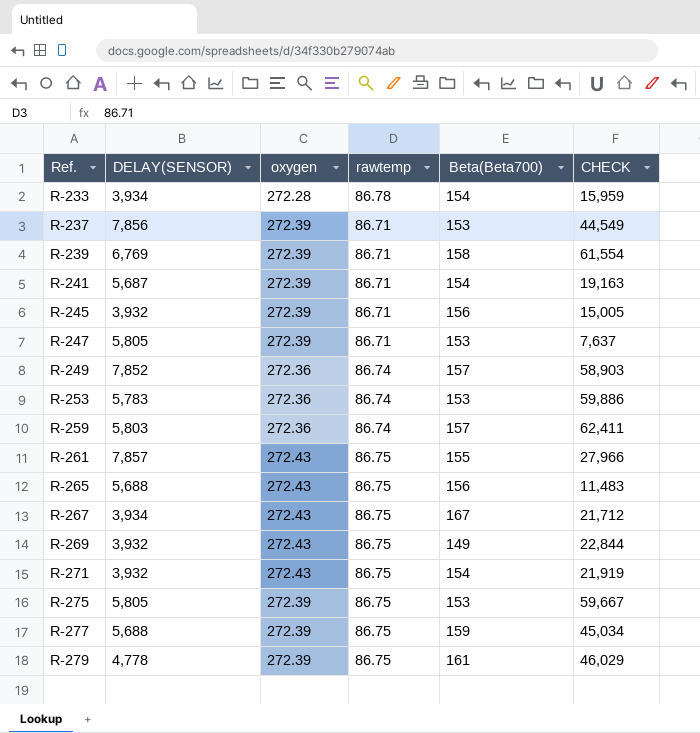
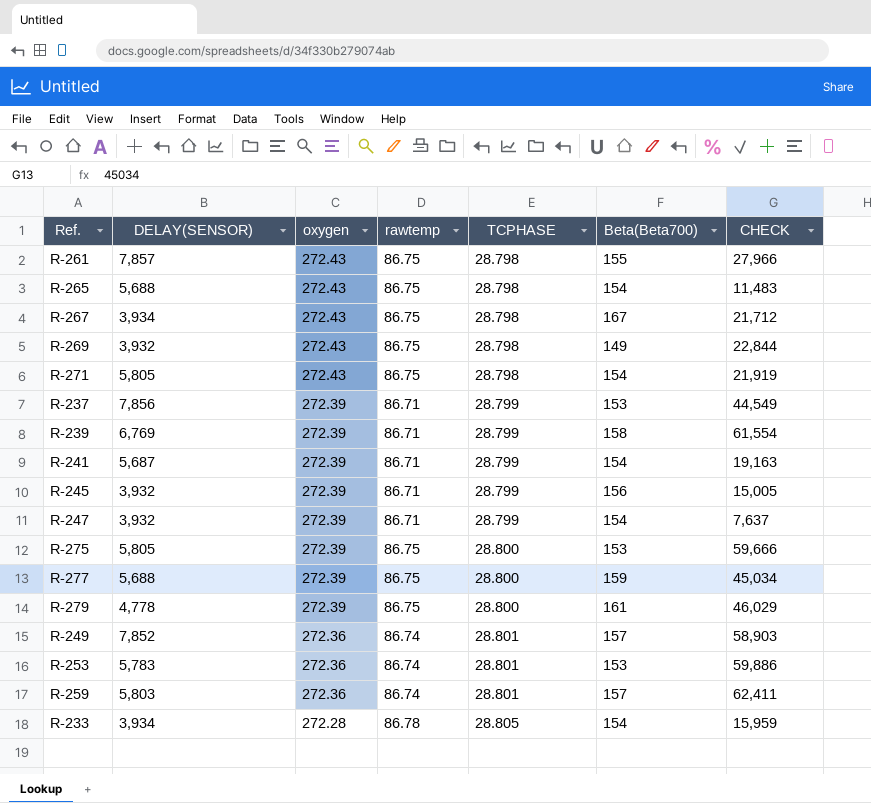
row order: Ref. ascending -> oxygen descending
column TCPHASE | position: none -> 5
R-265 | Beta(Beta700): 156 -> 154
R-271 | DELAY(SENSOR): 3,932 -> 5,805
R-247 | DELAY(SENSOR): 5,805 -> 3,932
R-247 | Beta(Beta700): 153 -> 154
R-275 | CHECK: 59,667 -> 59,666

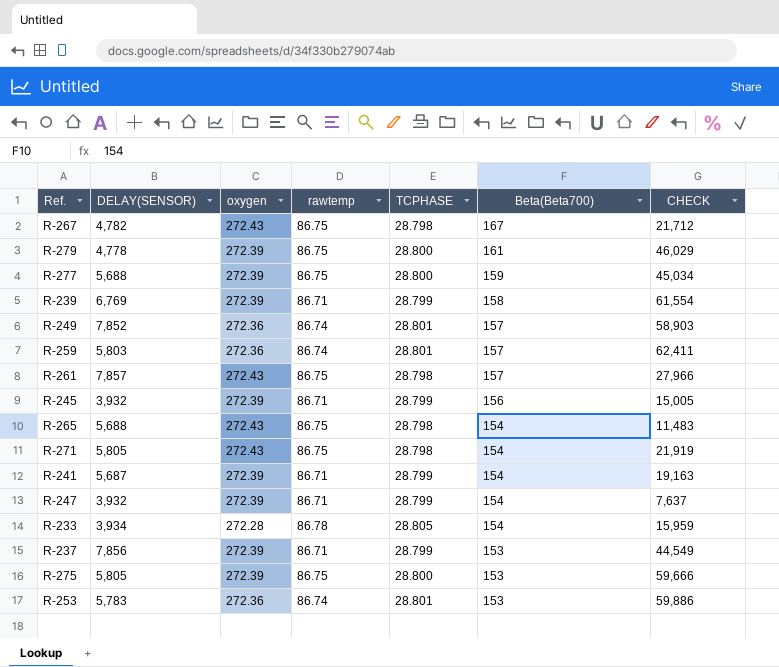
row order: oxygen descending -> Beta(Beta700) descending
row R-269: 3,932 | 272.43 | 86.75 | 28.798 | 149 | 22,844 -> none
R-267 | DELAY(SENSOR): 3,934 -> 4,782
R-261 | Beta(Beta700): 155 -> 157

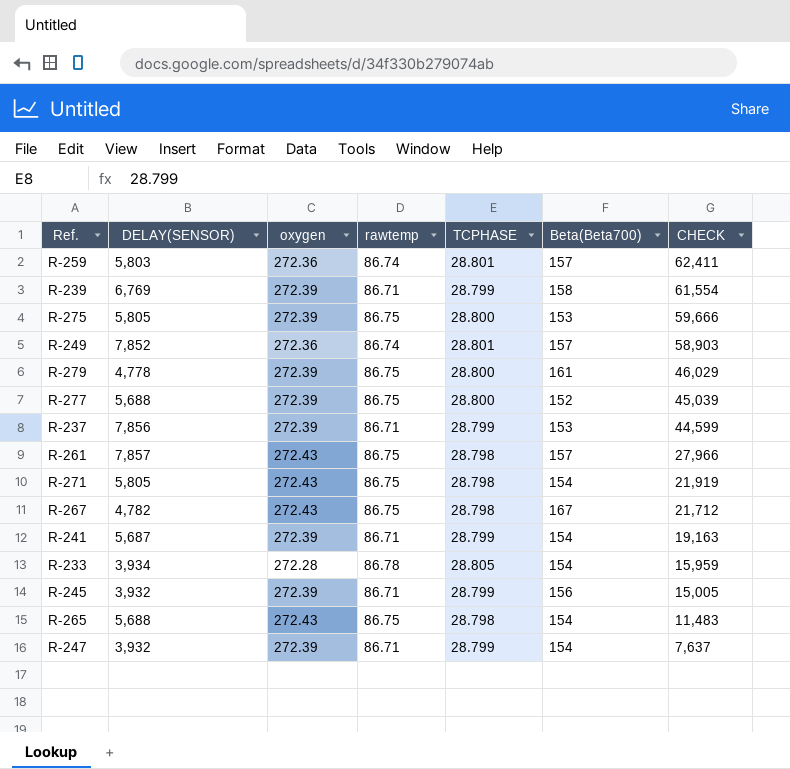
row order: Beta(Beta700) descending -> CHECK descending
row R-253: 5,783 | 272.36 | 86.74 | 28.801 | 153 | 59,886 -> none
R-277 | Beta(Beta700): 159 -> 152
R-277 | CHECK: 45,034 -> 45,039
R-237 | CHECK: 44,549 -> 44,599

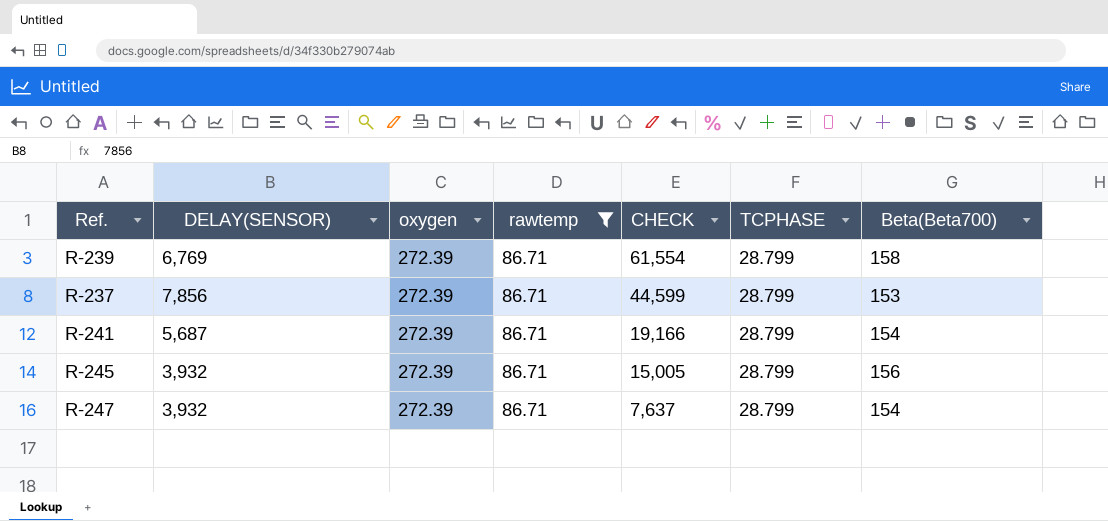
filter: none -> rawtemp = 86.71
column CHECK | position: 7 -> 5
R-241 | CHECK: 19,163 -> 19,166

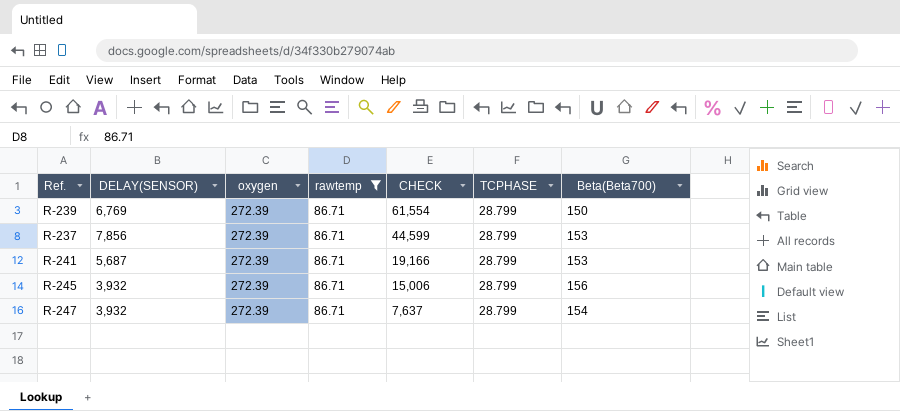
R-239 | Beta(Beta700): 158 -> 150
R-241 | Beta(Beta700): 154 -> 153
R-245 | CHECK: 15,005 -> 15,006

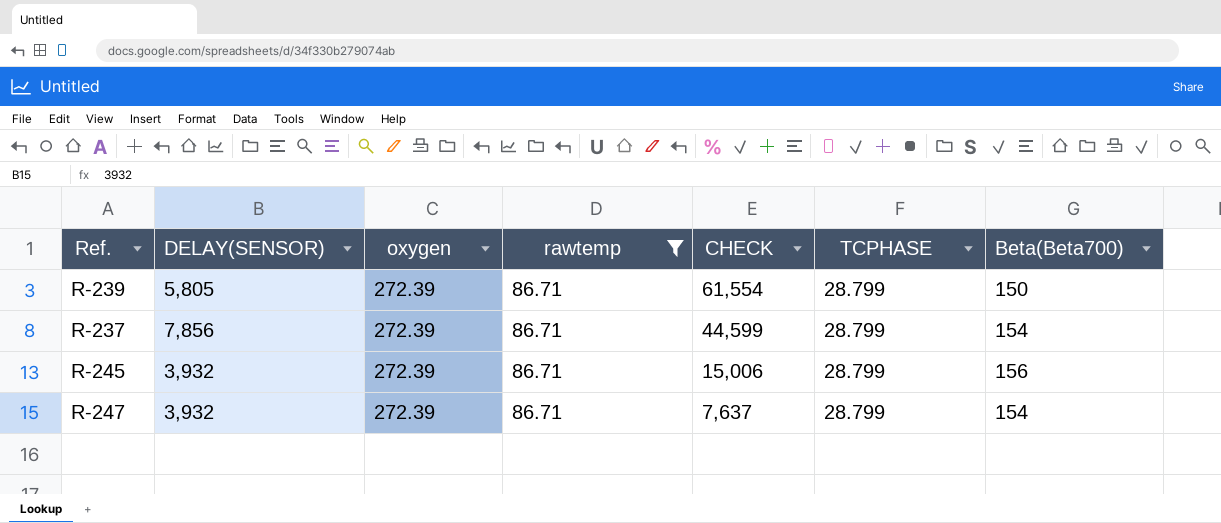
row R-241: 5,687 | 272.39 | 86.71 | 19,166 | 28.799 | 153 -> none
R-239 | DELAY(SENSOR): 6,769 -> 5,805
R-237 | Beta(Beta700): 153 -> 154

